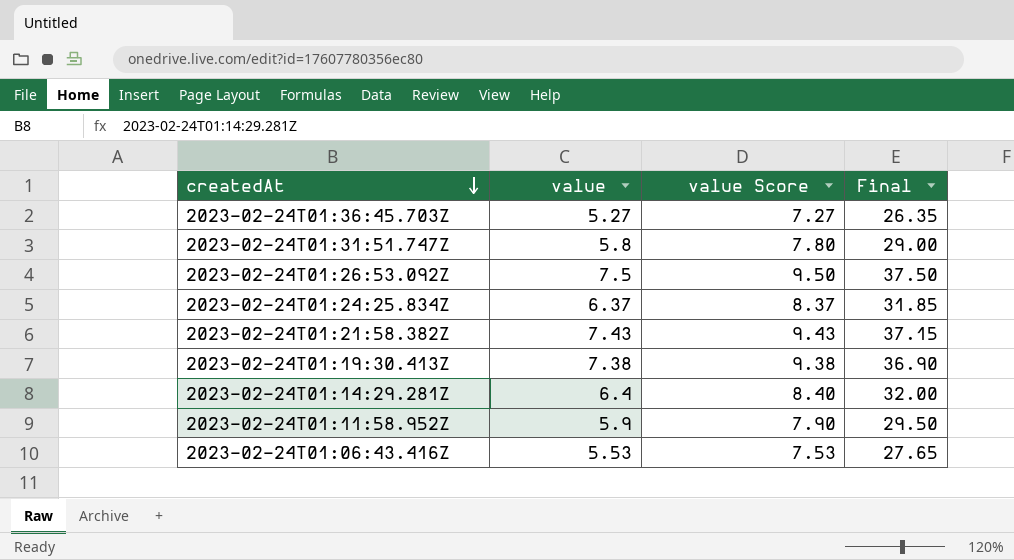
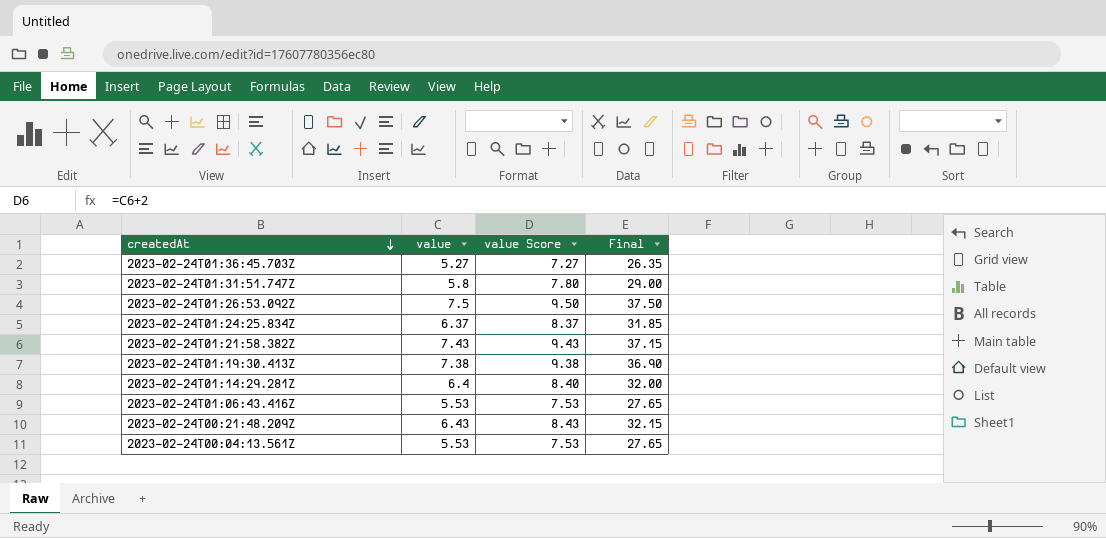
row 2023-02-24T01:11:58.952Z: 5.9 | 7.90 | 29.50 -> none
row 2023-02-24T00:21:48.209Z: none -> 6.43 | 8.43 | 32.15
row 2023-02-24T00:04:13.561Z: none -> 5.53 | 7.53 | 27.65

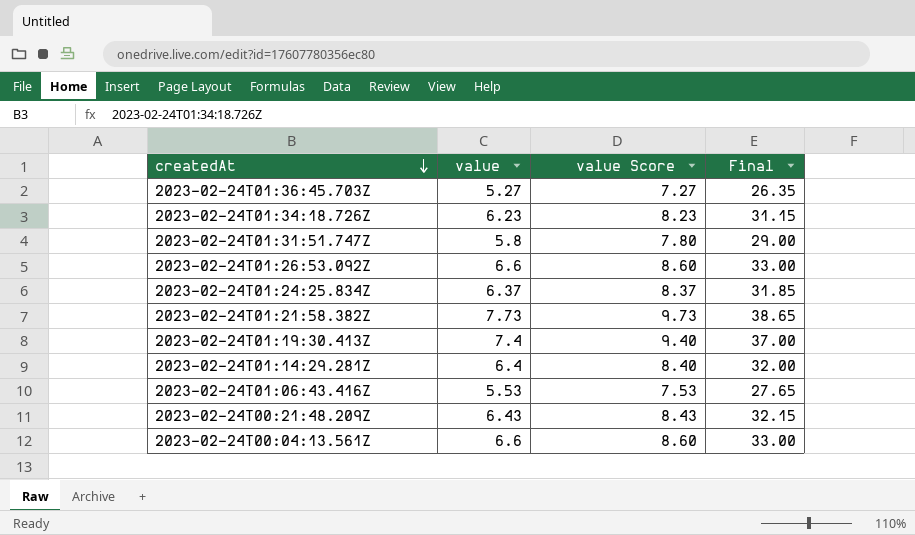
row 2023-02-24T01:34:18.726Z: none -> 6.23 | 8.23 | 31.15
2023-02-24T01:26:53.092Z | value: 7.5 -> 6.6
2023-02-24T01:26:53.092Z | value Score: 9.50 -> 8.60
2023-02-24T01:26:53.092Z | Final: 37.50 -> 33.00
2023-02-24T01:21:58.382Z | value: 7.43 -> 7.73
2023-02-24T01:21:58.382Z | value Score: 9.43 -> 9.73
2023-02-24T01:21:58.382Z | Final: 37.15 -> 38.65
2023-02-24T01:19:30.413Z | value: 7.38 -> 7.4
2023-02-24T01:19:30.413Z | value Score: 9.38 -> 9.40
2023-02-24T01:19:30.413Z | Final: 36.90 -> 37.00
2023-02-24T00:04:13.561Z | value: 5.53 -> 6.6
2023-02-24T00:04:13.561Z | value Score: 7.53 -> 8.60
2023-02-24T00:04:13.561Z | Final: 27.65 -> 33.00

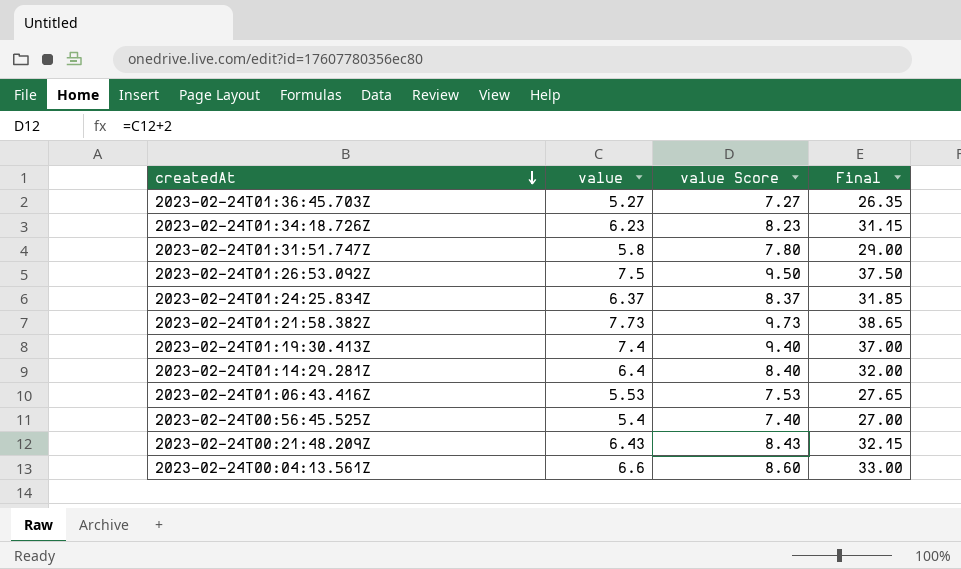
2023-02-24T01:26:53.092Z | value: 6.6 -> 7.5
2023-02-24T01:26:53.092Z | value Score: 8.60 -> 9.50
2023-02-24T01:26:53.092Z | Final: 33.00 -> 37.50
row 2023-02-24T00:56:45.525Z: none -> 5.4 | 7.40 | 27.00

